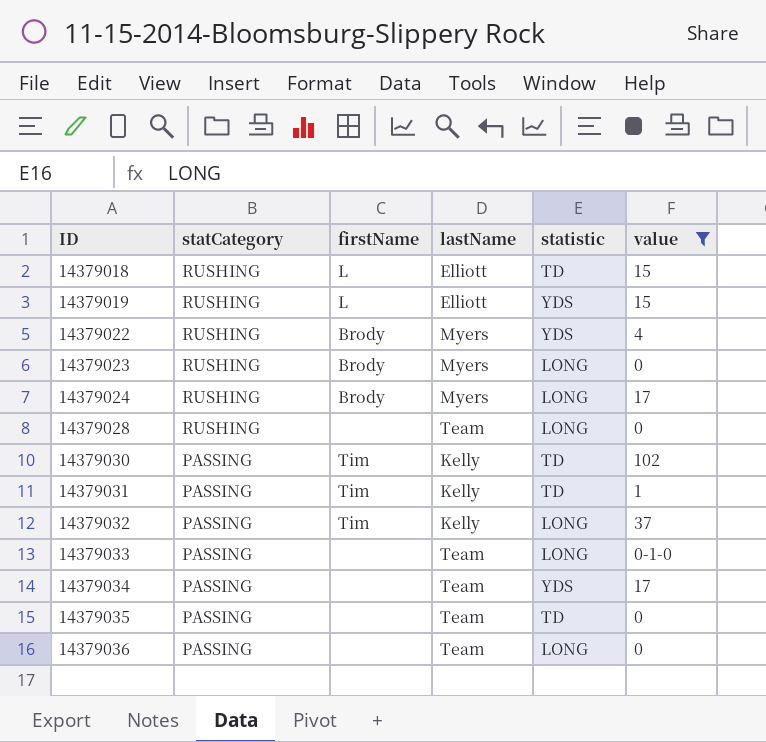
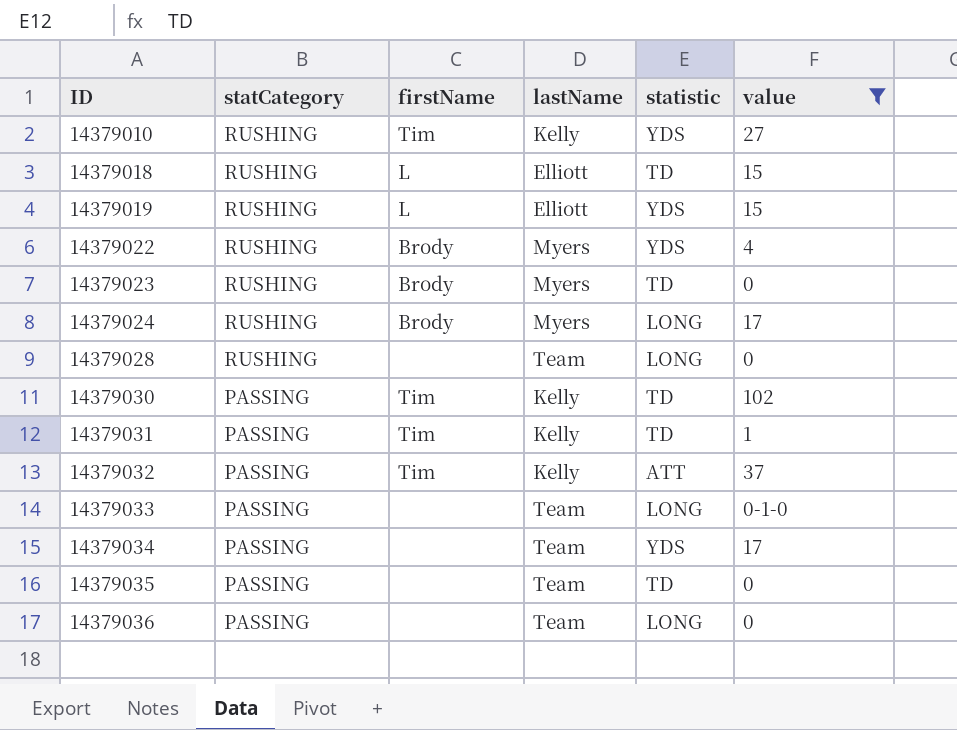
row 14379010: none -> RUSHING | Tim | Kelly | YDS | 27
14379023 | statistic: LONG -> TD
14379032 | statistic: LONG -> ATT

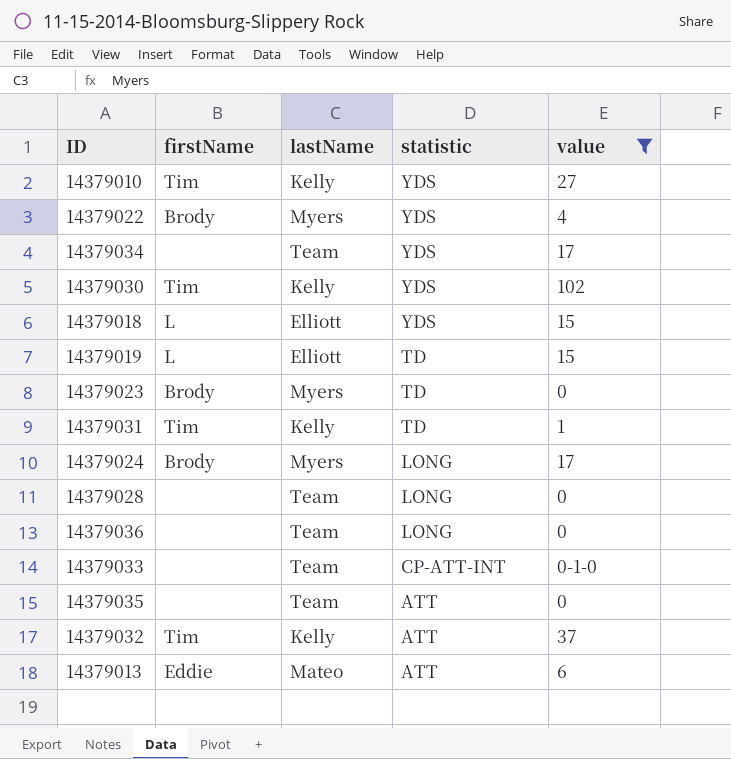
row order: ID ascending -> statistic descending
column statCategory | position: 2 -> none
14379030 | statistic: TD -> YDS
14379018 | statistic: TD -> YDS
14379019 | statistic: YDS -> TD
14379033 | statistic: LONG -> CP-ATT-INT
14379035 | statistic: TD -> ATT
row 14379013: none -> Eddie | Mateo | ATT | 6

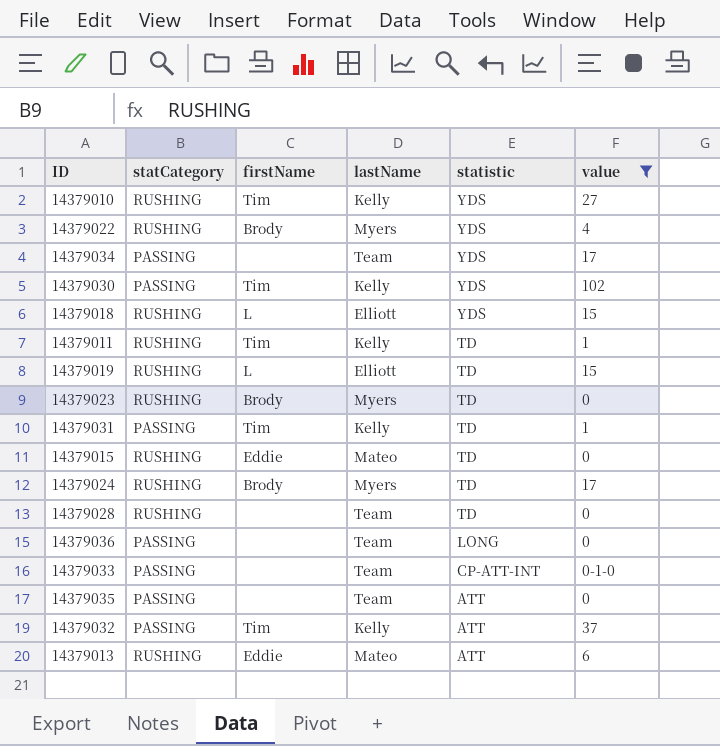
column statCategory | position: none -> 2
row 14379011: none -> RUSHING | Tim | Kelly | TD | 1
row 14379015: none -> RUSHING | Eddie | Mateo | TD | 0
14379024 | statistic: LONG -> TD
14379028 | statistic: LONG -> TD

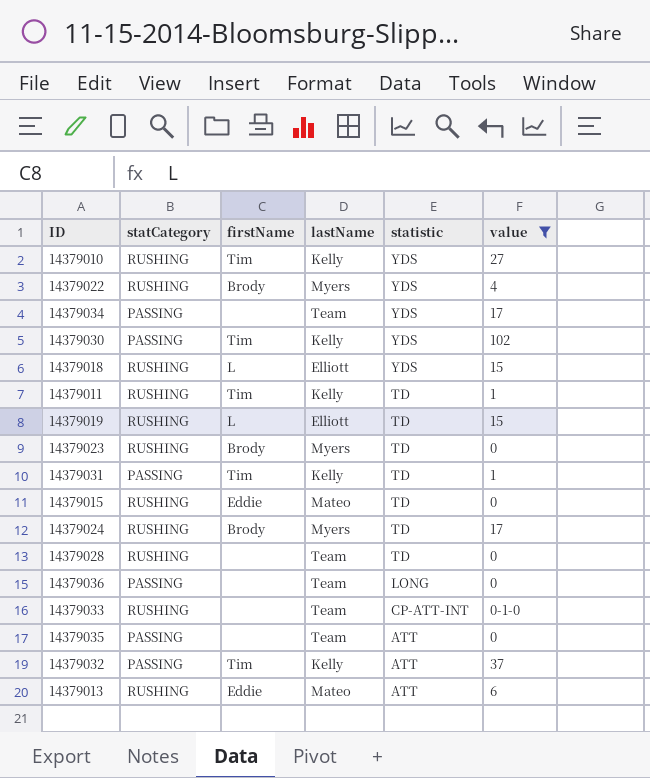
14379033 | statCategory: PASSING -> RUSHING

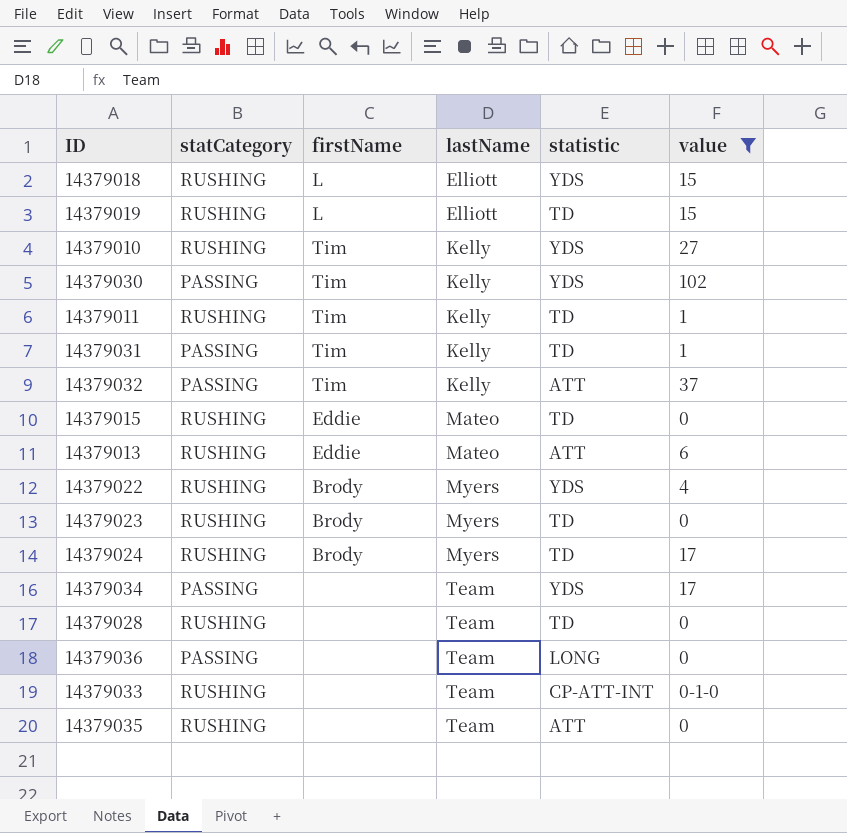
row order: statistic descending -> lastName ascending
14379035 | statCategory: PASSING -> RUSHING

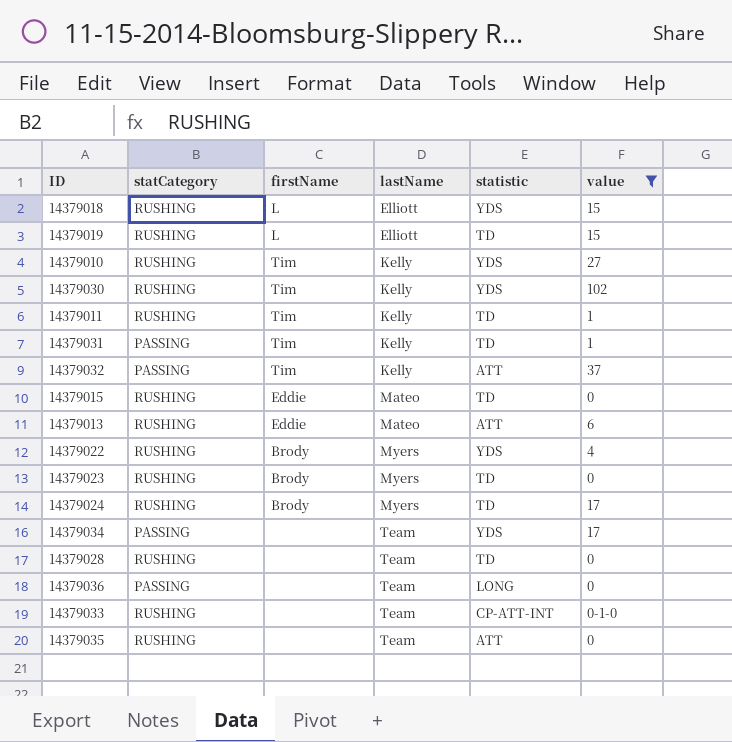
14379030 | statCategory: PASSING -> RUSHING

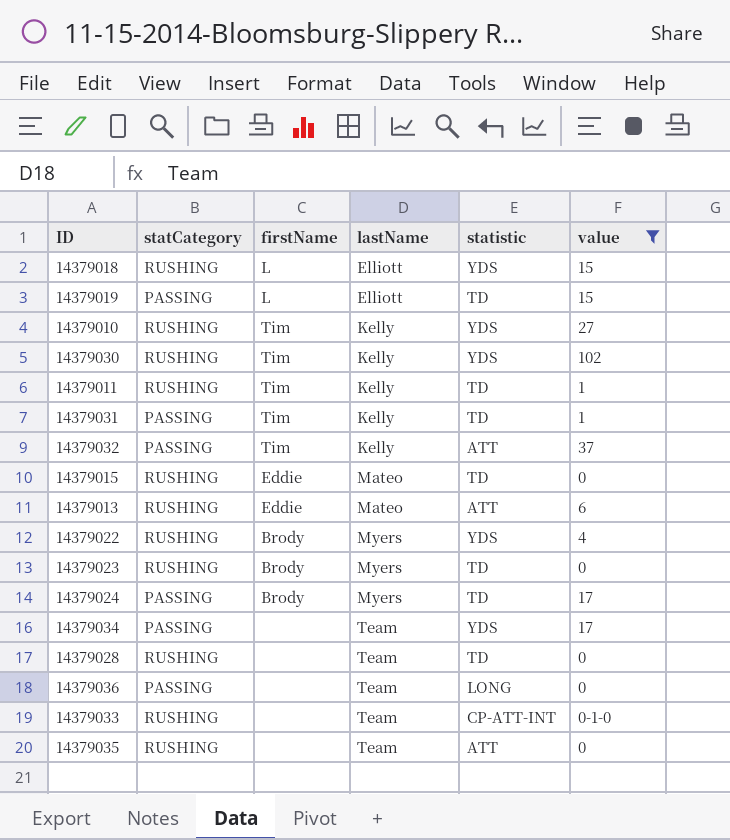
14379019 | statCategory: RUSHING -> PASSING
14379024 | statCategory: RUSHING -> PASSING

